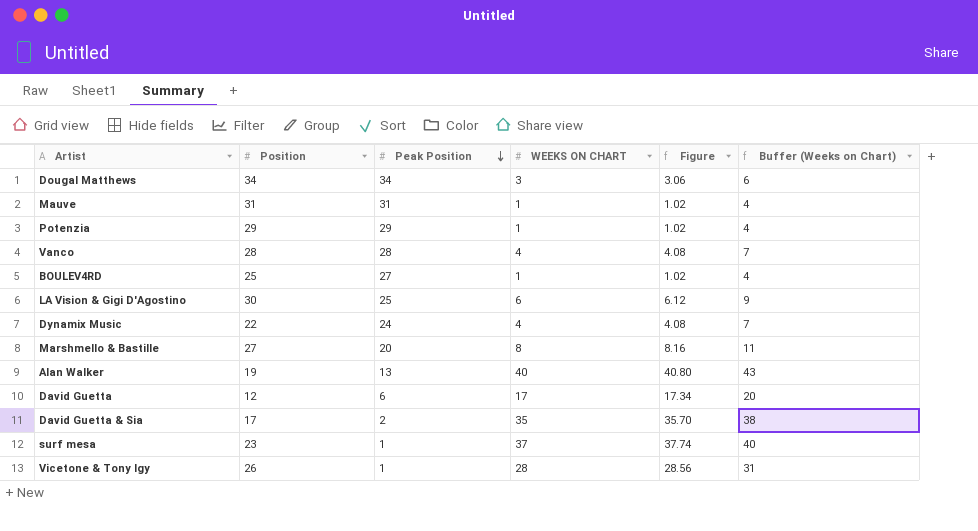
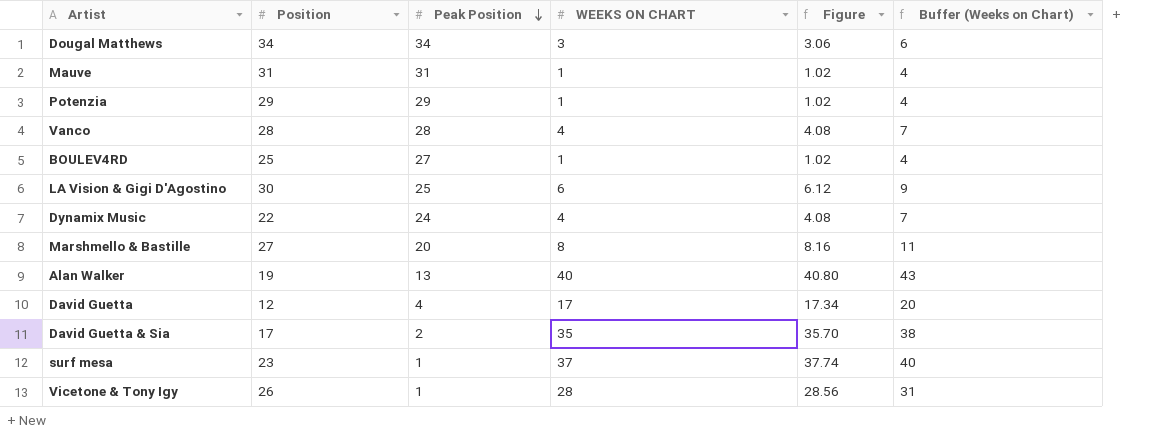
David Guetta | Peak Position: 6 -> 4

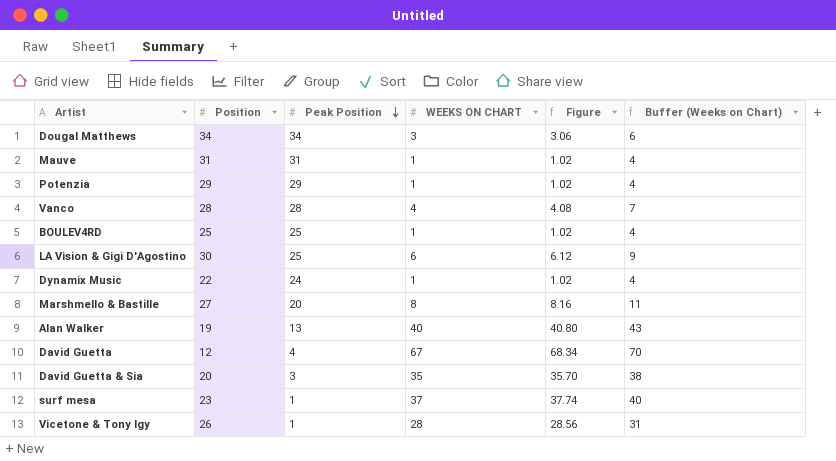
BOULEV4RD | Peak Position: 27 -> 25
Dynamix Music | WEEKS ON CHART: 4 -> 1
Dynamix Music | Figure: 4.08 -> 1.02
Dynamix Music | Buffer (Weeks on Chart): 7 -> 4
David Guetta | WEEKS ON CHART: 17 -> 67
David Guetta | Figure: 17.34 -> 68.34
David Guetta | Buffer (Weeks on Chart): 20 -> 70
David Guetta & Sia | Position: 17 -> 20
David Guetta & Sia | Peak Position: 2 -> 3

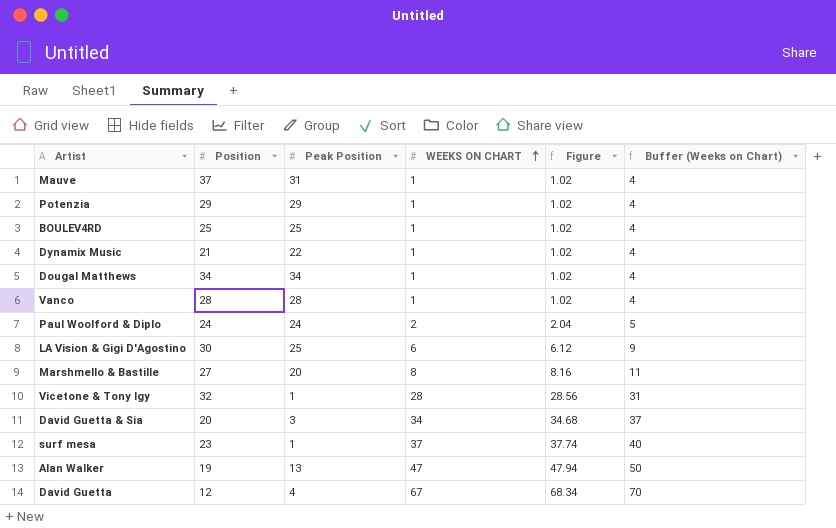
row order: Peak Position descending -> WEEKS ON CHART ascending
Mauve | Position: 31 -> 37
Dynamix Music | Position: 22 -> 21
Dynamix Music | Peak Position: 24 -> 22
Dougal Matthews | WEEKS ON CHART: 3 -> 1
Dougal Matthews | Figure: 3.06 -> 1.02
Dougal Matthews | Buffer (Weeks on Chart): 6 -> 4
Vanco | WEEKS ON CHART: 4 -> 1
Vanco | Figure: 4.08 -> 1.02
Vanco | Buffer (Weeks on Chart): 7 -> 4
row Paul Woolford & Diplo: none -> 24 | 24 | 2 | 2.04 | 5
Vicetone & Tony Igy | Position: 26 -> 32
David Guetta & Sia | WEEKS ON CHART: 35 -> 34
David Guetta & Sia | Figure: 35.70 -> 34.68
David Guetta & Sia | Buffer (Weeks on Chart): 38 -> 37
Alan Walker | WEEKS ON CHART: 40 -> 47
Alan Walker | Figure: 40.80 -> 47.94
Alan Walker | Buffer (Weeks on Chart): 43 -> 50

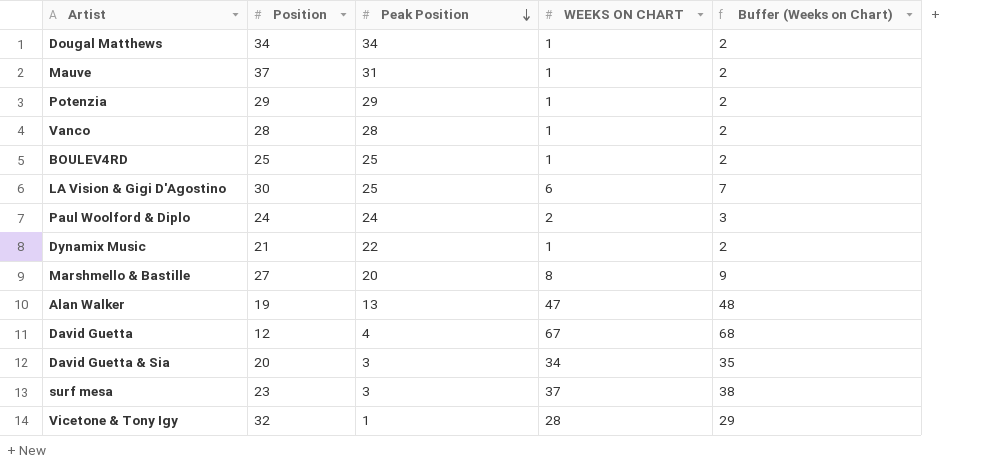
row order: WEEKS ON CHART ascending -> Peak Position descending
column Figure | formula: [WEEKS ON CHART] * 1.02 -> none
column Buffer (Weeks on Chart) | formula: [WEEKS ON CHART] + 3 -> [WEEKS ON CHART] + 1
surf mesa | Peak Position: 1 -> 3

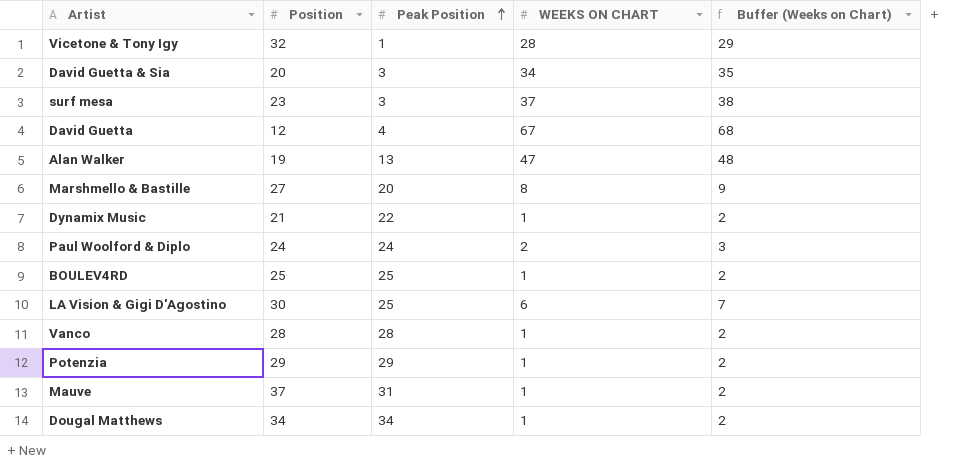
row order: Peak Position descending -> Peak Position ascending

